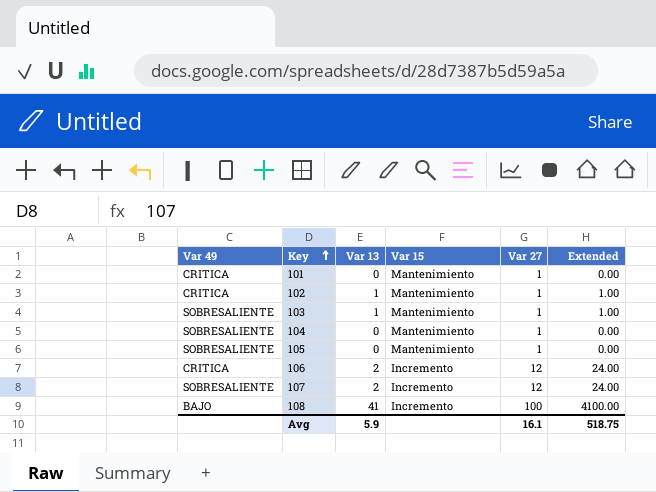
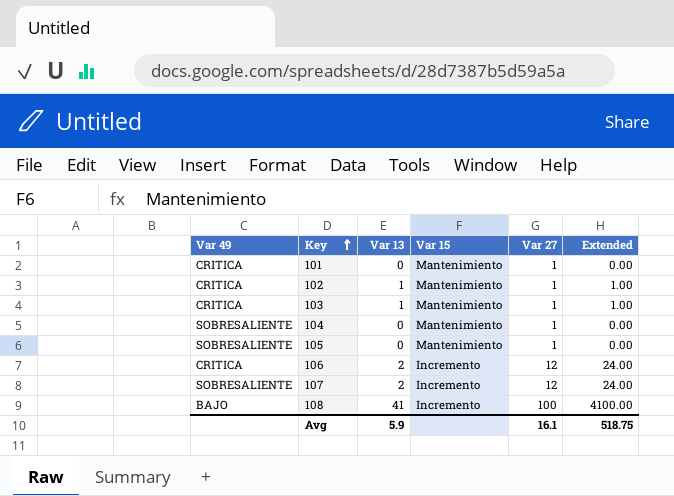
103 | Var 49: SOBRESALIENTE -> CRITICA

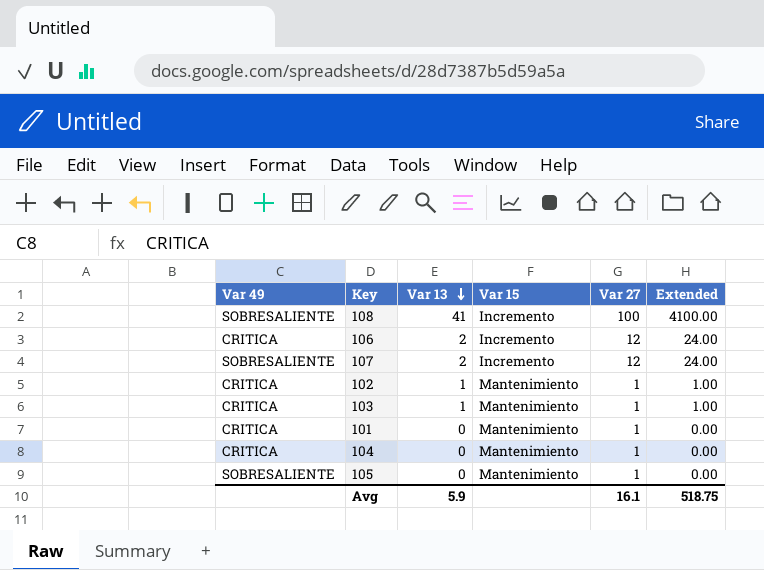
row order: Key ascending -> Var 13 descending
108 | Var 49: BAJO -> SOBRESALIENTE
104 | Var 49: SOBRESALIENTE -> CRITICA

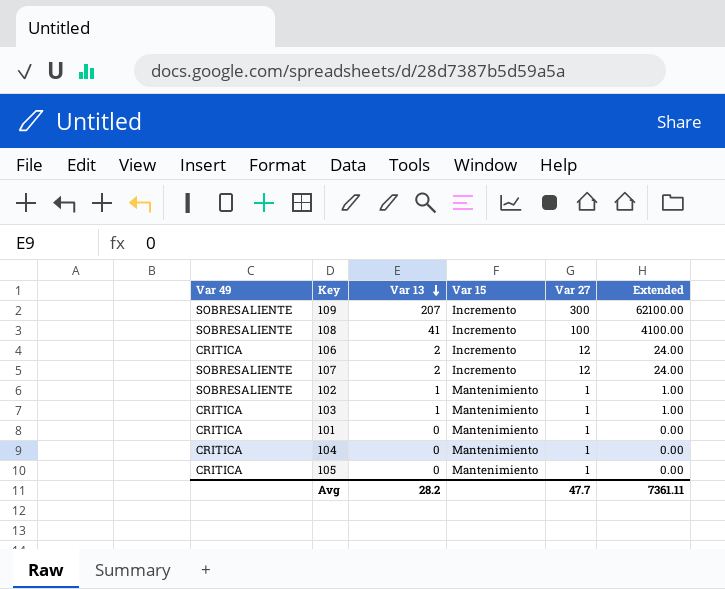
row 109: none -> SOBRESALIENTE | 207 | Incremento | 300 | 62100.00
102 | Var 49: CRITICA -> SOBRESALIENTE
105 | Var 49: SOBRESALIENTE -> CRITICA
Avg | Var 13: 5.9 -> 28.2
Avg | Var 27: 16.1 -> 47.7
Avg | Extended: 518.75 -> 7361.11

